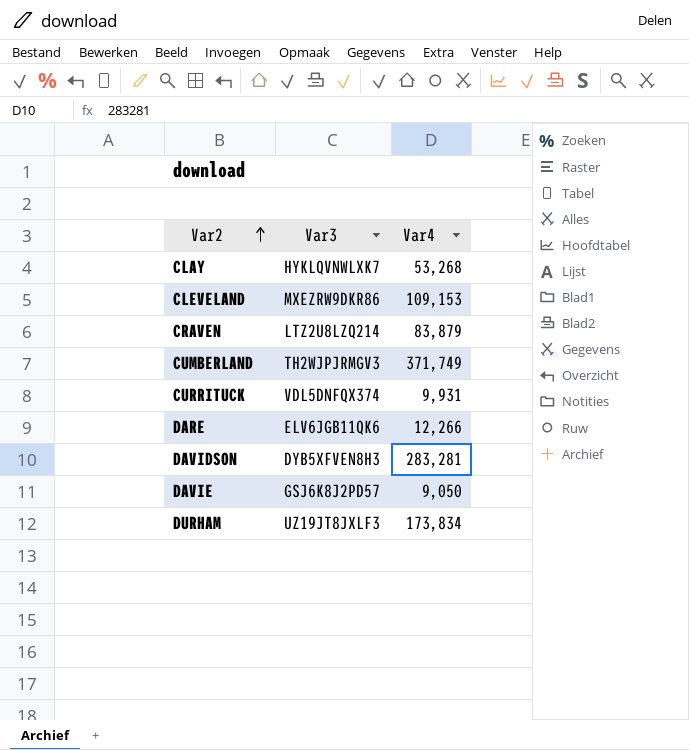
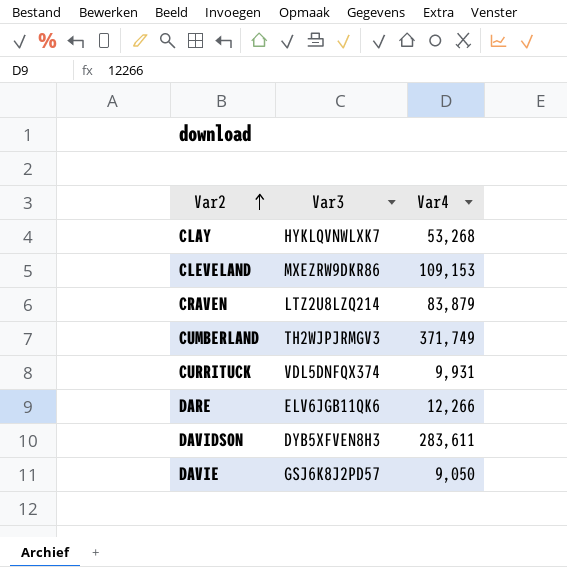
row DURHAM: UZ19JT8JXLF3 | 173,834 -> none
DAVIDSON | Var4: 283,281 -> 283,611

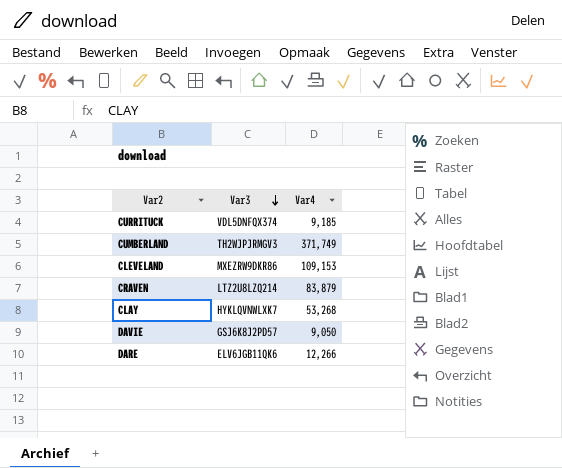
row order: Var2 ascending -> Var3 descending
row DAVIDSON: DYB5XFVEN8H3 | 283,611 -> none
CURRITUCK | Var4: 9,931 -> 9,185

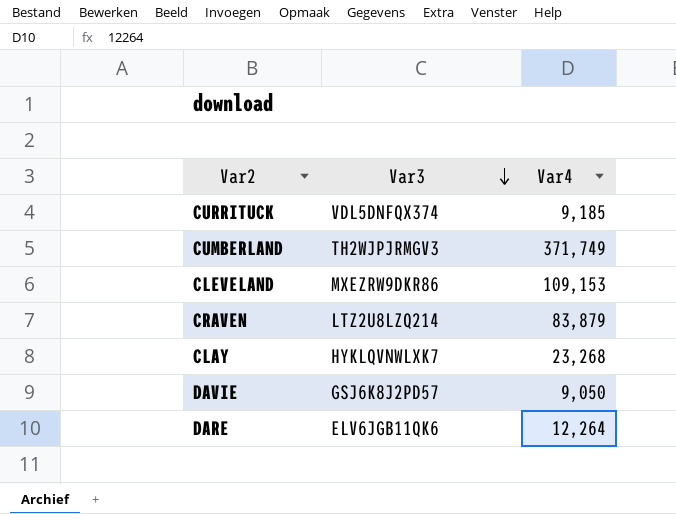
CLAY | Var4: 53,268 -> 23,268
DARE | Var4: 12,266 -> 12,264

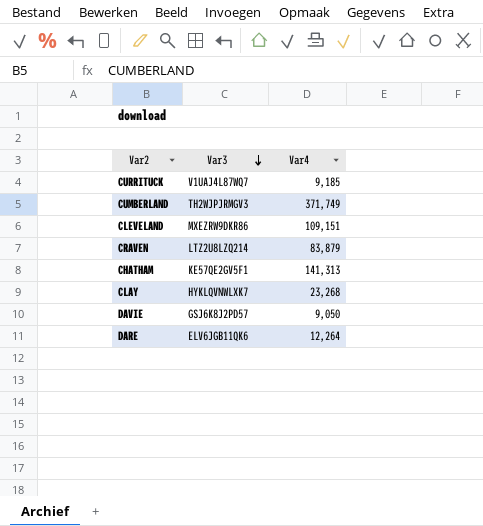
CURRITUCK | Var3: VDL5DNFQX374 -> V1UAJ4L87WQ7
CLEVELAND | Var4: 109,153 -> 109,151
row CHATHAM: none -> KE57QE2GV5F1 | 141,313

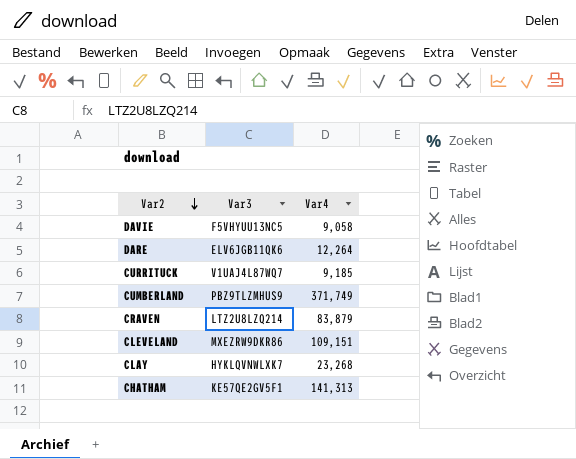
row order: Var3 descending -> Var2 descending
DAVIE | Var3: GSJ6K8J2PD57 -> F5VHYUU13NC5
DAVIE | Var4: 9,050 -> 9,058
CUMBERLAND | Var3: TH2WJPJRMGV3 -> PBZ9TLZMHUS9

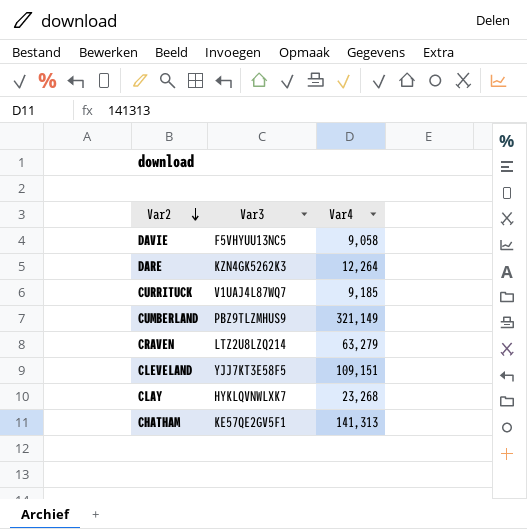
DARE | Var3: ELV6JGB11QK6 -> KZN4GK5262K3
CUMBERLAND | Var4: 371,749 -> 321,149
CRAVEN | Var4: 83,879 -> 63,279
CLEVELAND | Var3: MXEZRW9DKR86 -> YJJ7KT3E58F5

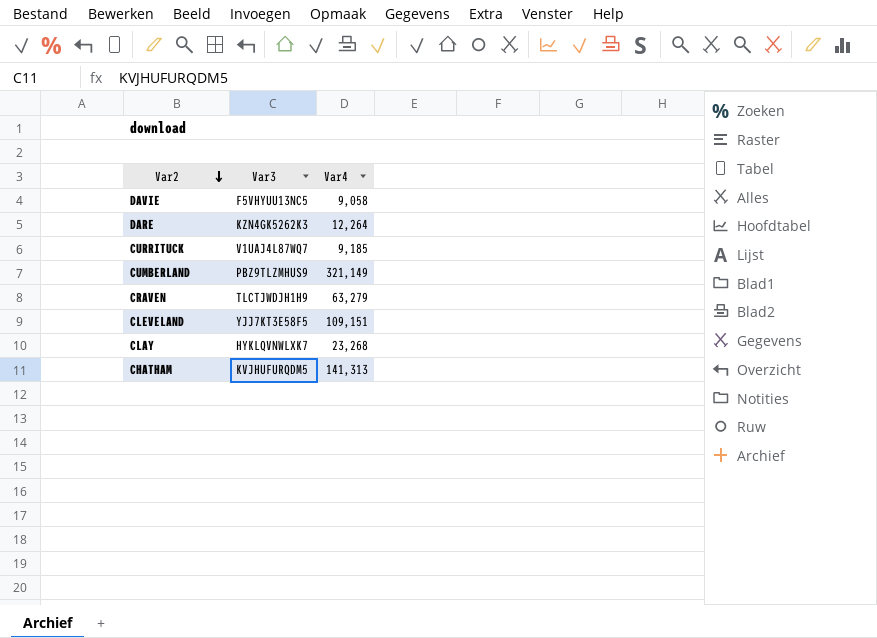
CRAVEN | Var3: LTZ2U8LZQ214 -> TLCTJWDJH1H9
CHATHAM | Var3: KE57QE2GV5F1 -> KVJHUFURQDM5

